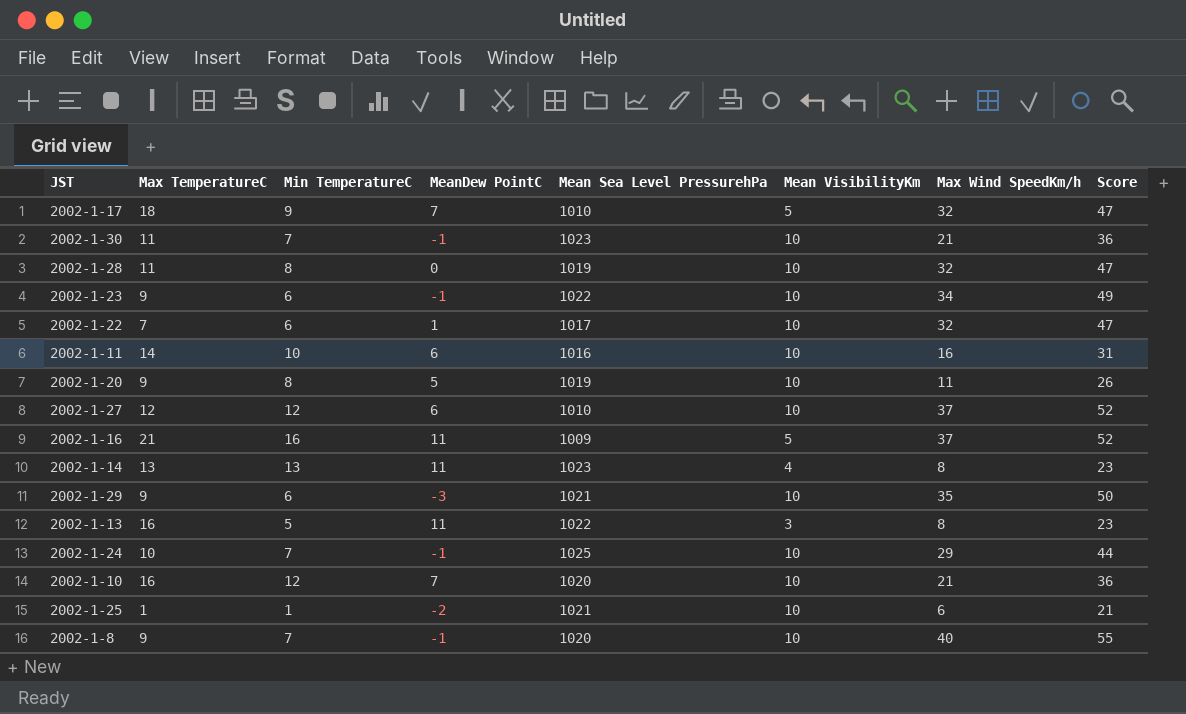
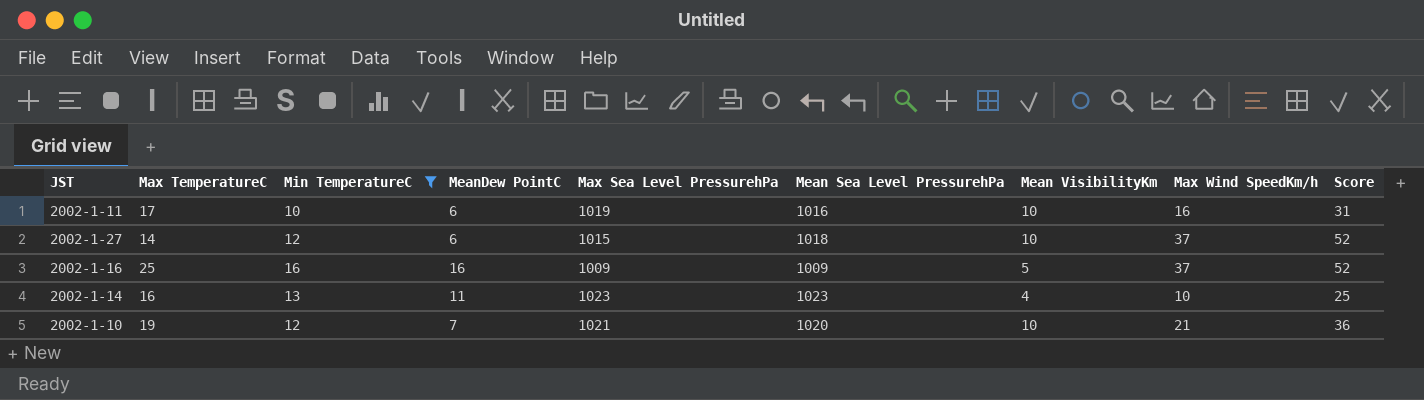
filter: none -> Min TemperatureC >= 10
column Max Sea Level PressurehPa | position: none -> 5
2002-1-11 | Max TemperatureC: 14 -> 17
2002-1-27 | Max TemperatureC: 12 -> 14
2002-1-27 | Mean Sea Level PressurehPa: 1010 -> 1018
2002-1-16 | Max TemperatureC: 21 -> 25
2002-1-16 | MeanDew PointC: 11 -> 16
2002-1-14 | Max TemperatureC: 13 -> 16
2002-1-14 | Max Wind SpeedKm/h: 8 -> 10
2002-1-14 | Score: 23 -> 25
2002-1-10 | Max TemperatureC: 16 -> 19

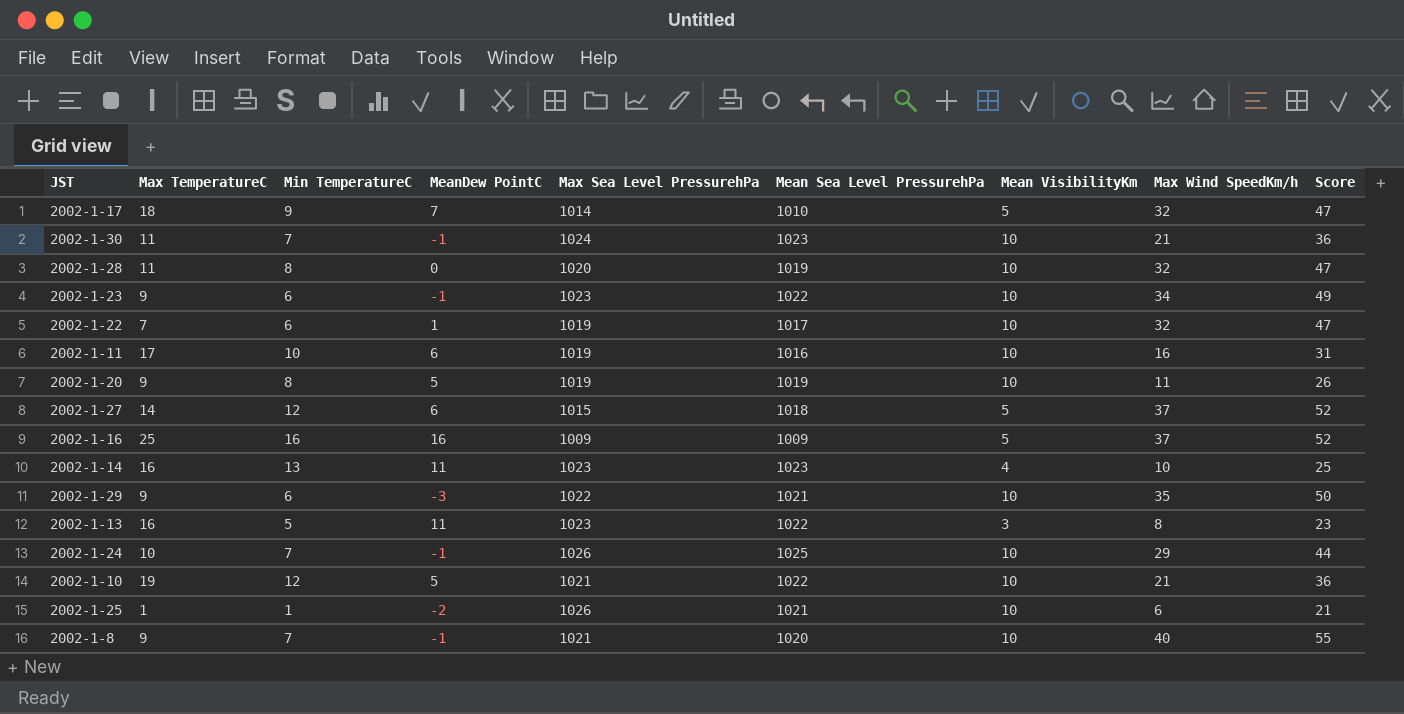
filter: Min TemperatureC >= 10 -> none
2002-1-27 | Mean VisibilityKm: 10 -> 5
2002-1-10 | MeanDew PointC: 7 -> 5
2002-1-10 | Mean Sea Level PressurehPa: 1020 -> 1022

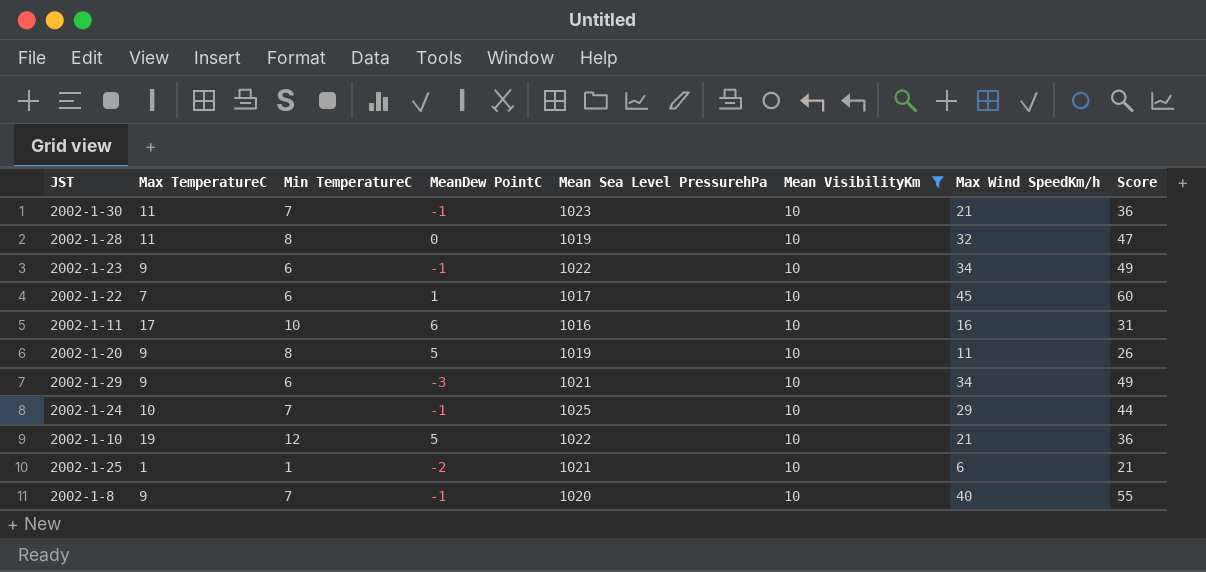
filter: none -> Mean VisibilityKm = 10
column Max Sea Level PressurehPa | position: 5 -> none
2002-1-22 | Max Wind SpeedKm/h: 32 -> 45
2002-1-22 | Score: 47 -> 60
2002-1-29 | Max Wind SpeedKm/h: 35 -> 34
2002-1-29 | Score: 50 -> 49

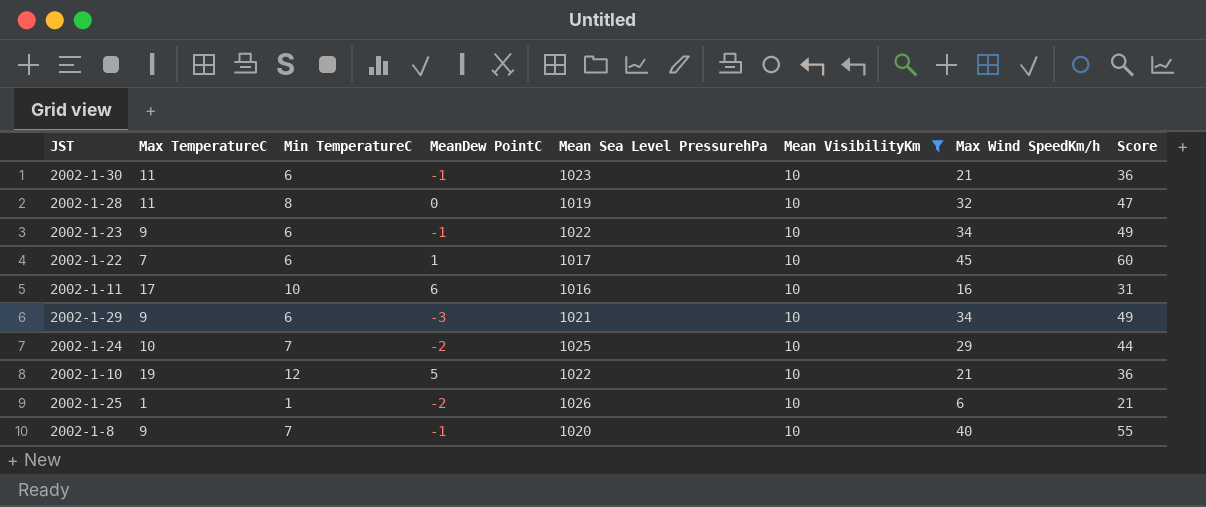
row 2002-1-20: 9 | 8 | 5 | 1019 | 10 | 11 | 26 -> none
2002-1-30 | Min TemperatureC: 7 -> 6
2002-1-24 | MeanDew PointC: -1 -> -2
2002-1-25 | Mean Sea Level PressurehPa: 1021 -> 1026

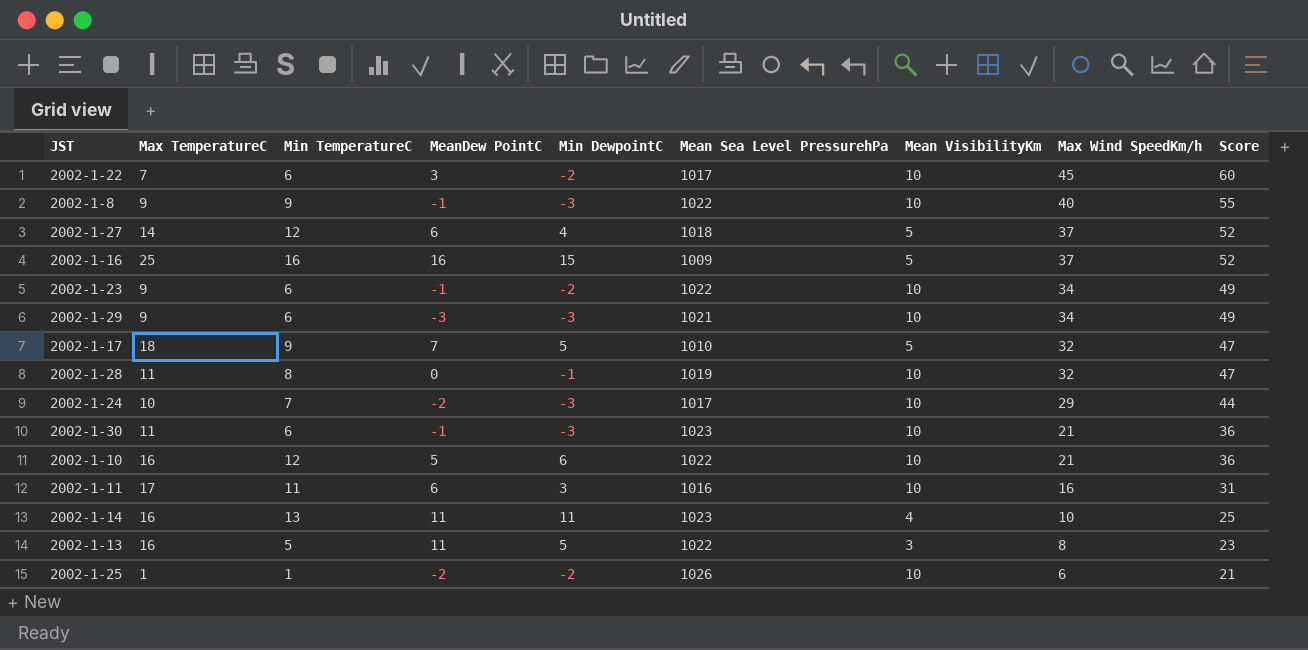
filter: Mean VisibilityKm = 10 -> none
row order: none -> Max Wind SpeedKm/h descending
column Min DewpointC | position: none -> 5
2002-1-22 | MeanDew PointC: 1 -> 3
2002-1-8 | Min TemperatureC: 7 -> 9
2002-1-8 | Mean Sea Level PressurehPa: 1020 -> 1022
2002-1-24 | Mean Sea Level PressurehPa: 1025 -> 1017
2002-1-10 | Max TemperatureC: 19 -> 16
2002-1-11 | Min TemperatureC: 10 -> 11

